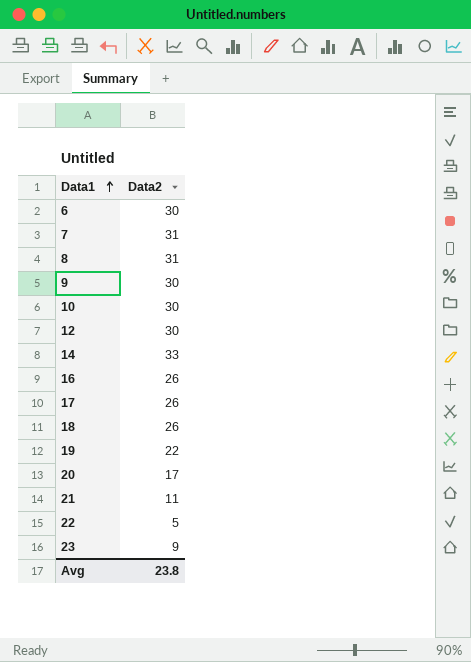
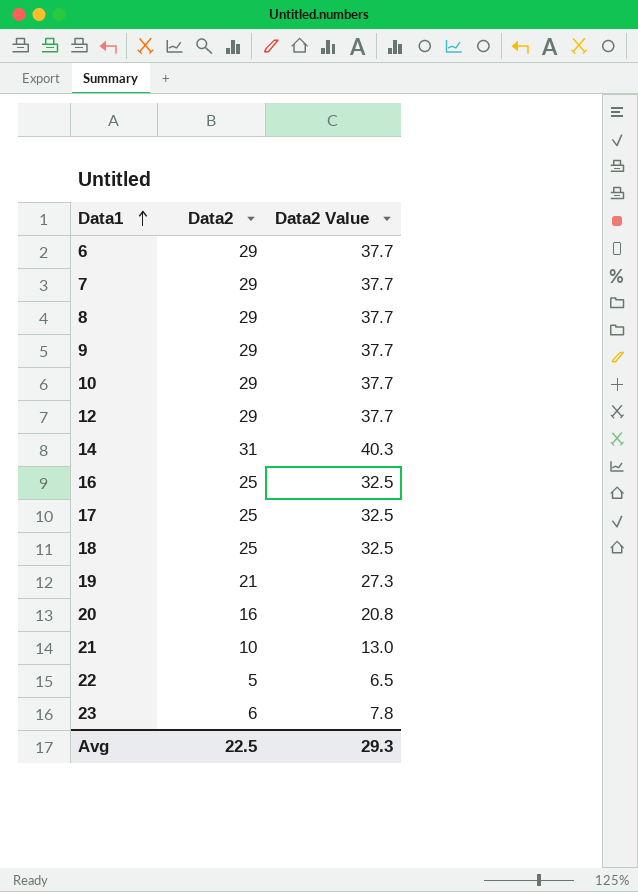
column Data2 Value | formula: none -> [Data2] * 1.3
6 | Data2: 30 -> 29
7 | Data2: 31 -> 29
8 | Data2: 31 -> 29
9 | Data2: 30 -> 29
10 | Data2: 30 -> 29
12 | Data2: 30 -> 29
14 | Data2: 33 -> 31
16 | Data2: 26 -> 25
17 | Data2: 26 -> 25
18 | Data2: 26 -> 25
19 | Data2: 22 -> 21
20 | Data2: 17 -> 16
21 | Data2: 11 -> 10
23 | Data2: 9 -> 6
Avg | Data2: 23.8 -> 22.5

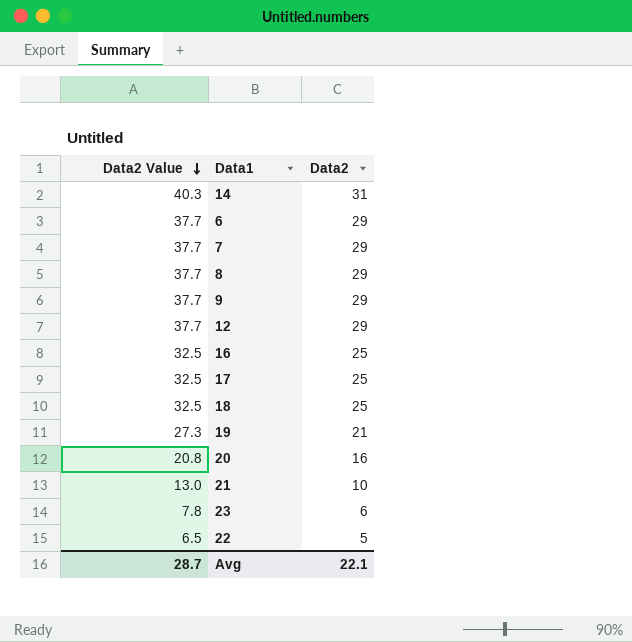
row order: Data1 ascending -> Data2 Value descending
column Data2 Value | position: 3 -> 1
row 10: 29 | 37.7 -> none
Avg | Data2 Value: 29.3 -> 28.7
Avg | Data2: 22.5 -> 22.1

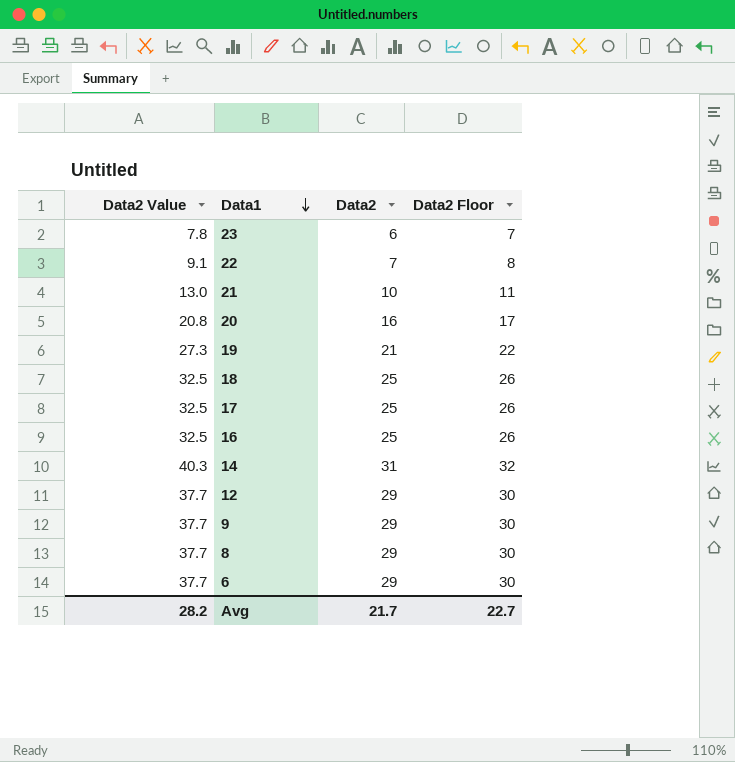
row order: Data2 Value descending -> Data1 descending
column Data2 Floor | formula: none -> [Data2] + 1
row 7: 37.7 | 29 -> none
22 | Data2 Value: 6.5 -> 9.1
22 | Data2: 5 -> 7
Avg | Data2 Value: 28.7 -> 28.2
Avg | Data2: 22.1 -> 21.7

